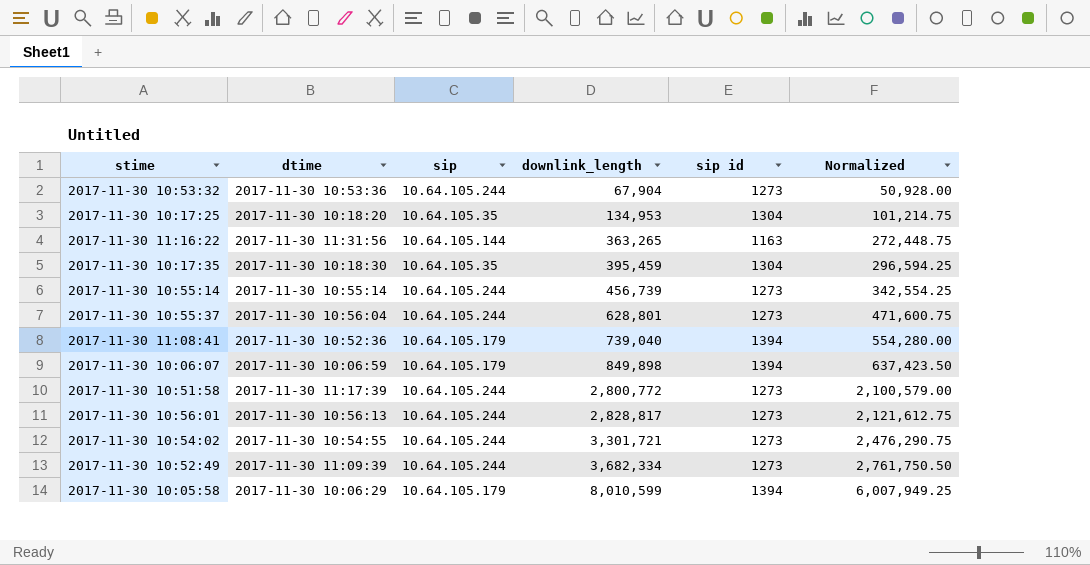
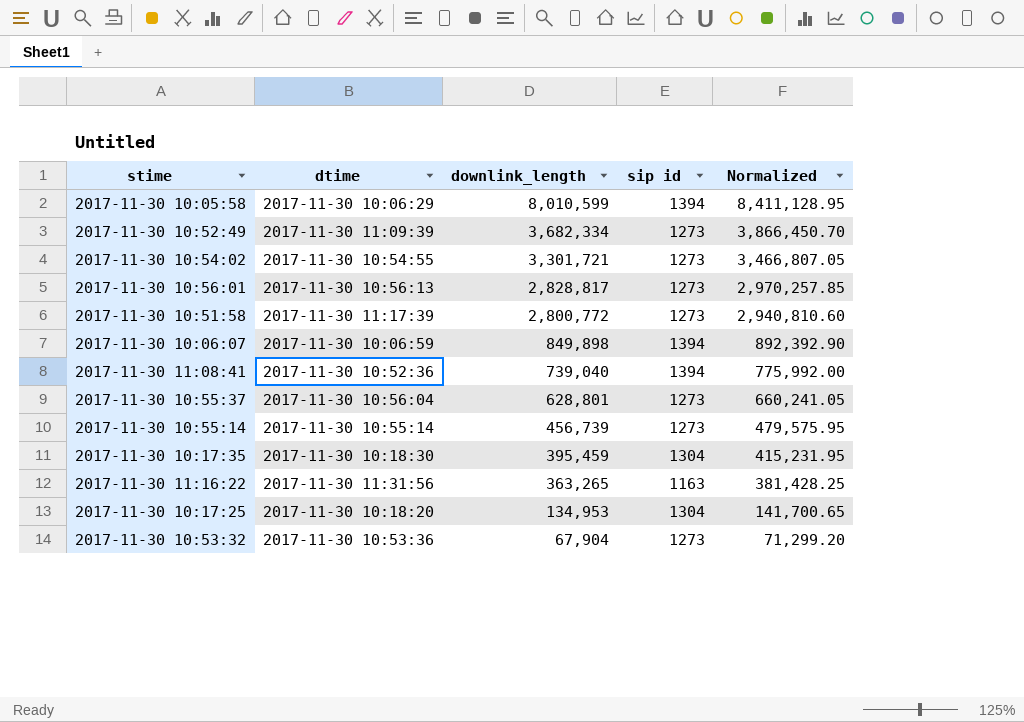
row order: downlink_length ascending -> downlink_length descending
column sip | position: 3 -> none
column Normalized | formula: [downlink_length] * 0.75 -> [downlink_length] * 1.05

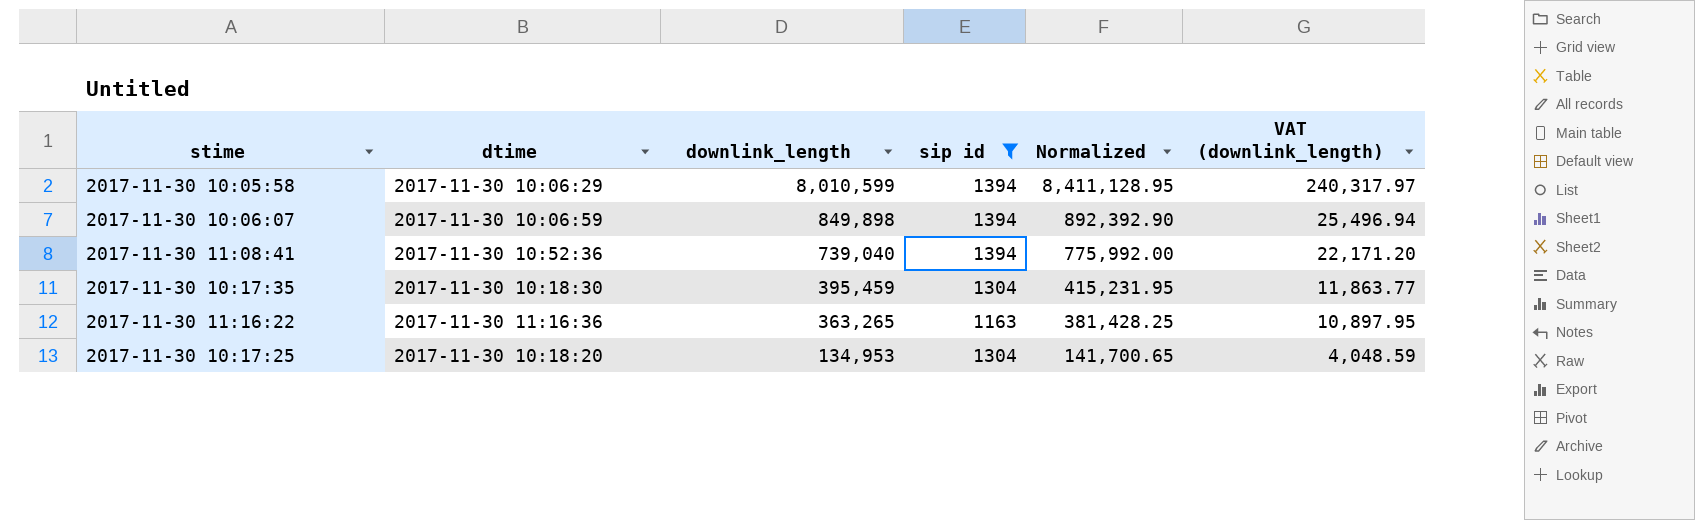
filter: none -> sip id != 1273
column VAT (downlink_length) | formula: none -> [downlink_length] * 0.03
2017-11-30 11:16:22 | dtime: 2017-11-30 11:31:56 -> 2017-11-30 11:16:36

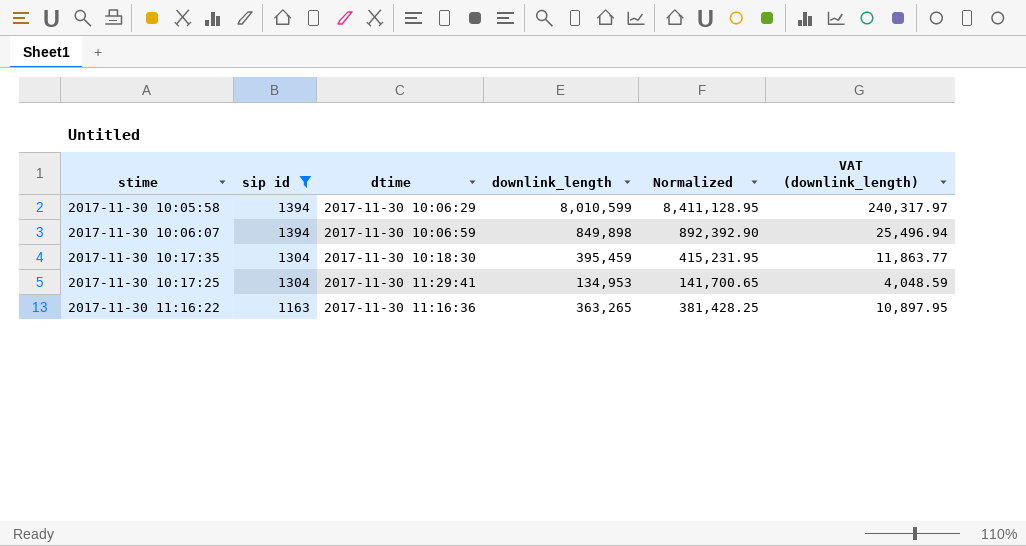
row order: downlink_length descending -> sip id descending
column sip id | position: 4 -> 2
row 2017-11-30 11:08:41: 2017-11-30 10:52:36 | 739,040 | 1394 | 775,992.00 | 22,171.20 -> none
2017-11-30 10:17:25 | dtime: 2017-11-30 10:18:20 -> 2017-11-30 11:29:41

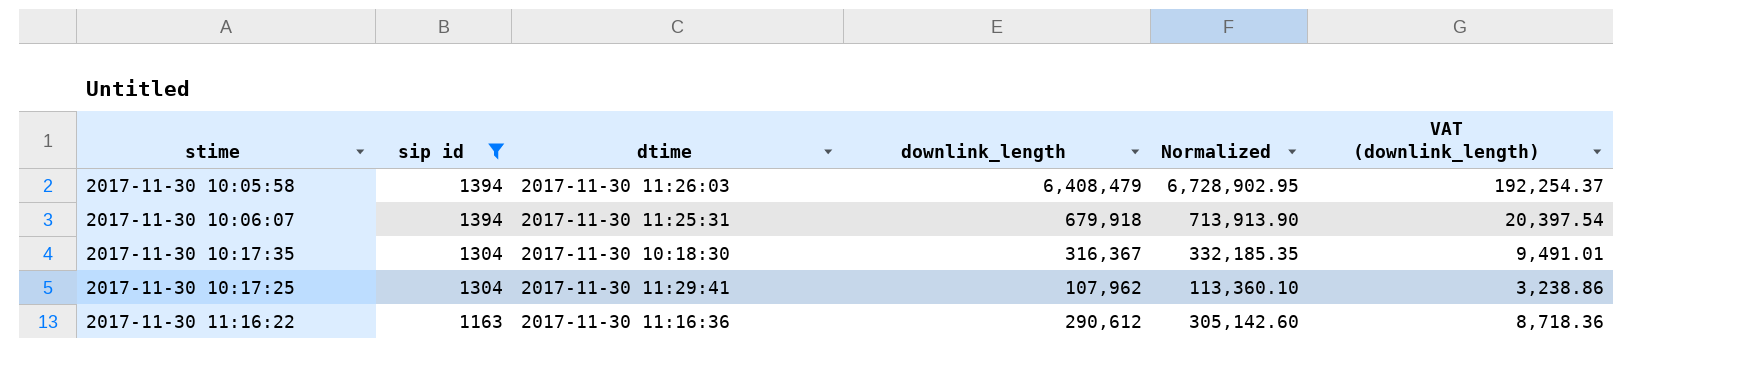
2017-11-30 10:05:58 | dtime: 2017-11-30 10:06:29 -> 2017-11-30 11:26:03
2017-11-30 10:05:58 | downlink_length: 8,010,599 -> 6,408,479
2017-11-30 10:05:58 | Normalized: 8,411,128.95 -> 6,728,902.95
2017-11-30 10:05:58 | VAT (downlink_length): 240,317.97 -> 192,254.37
2017-11-30 10:06:07 | dtime: 2017-11-30 10:06:59 -> 2017-11-30 11:25:31
2017-11-30 10:06:07 | downlink_length: 849,898 -> 679,918
2017-11-30 10:06:07 | Normalized: 892,392.90 -> 713,913.90
2017-11-30 10:06:07 | VAT (downlink_length): 25,496.94 -> 20,397.54
2017-11-30 10:17:35 | downlink_length: 395,459 -> 316,367
2017-11-30 10:17:35 | Normalized: 415,231.95 -> 332,185.35
2017-11-30 10:17:35 | VAT (downlink_length): 11,863.77 -> 9,491.01
2017-11-30 10:17:25 | downlink_length: 134,953 -> 107,962
2017-11-30 10:17:25 | Normalized: 141,700.65 -> 113,360.10
2017-11-30 10:17:25 | VAT (downlink_length): 4,048.59 -> 3,238.86
2017-11-30 11:16:22 | downlink_length: 363,265 -> 290,612
2017-11-30 11:16:22 | Normalized: 381,428.25 -> 305,142.60
2017-11-30 11:16:22 | VAT (downlink_length): 10,897.95 -> 8,718.36

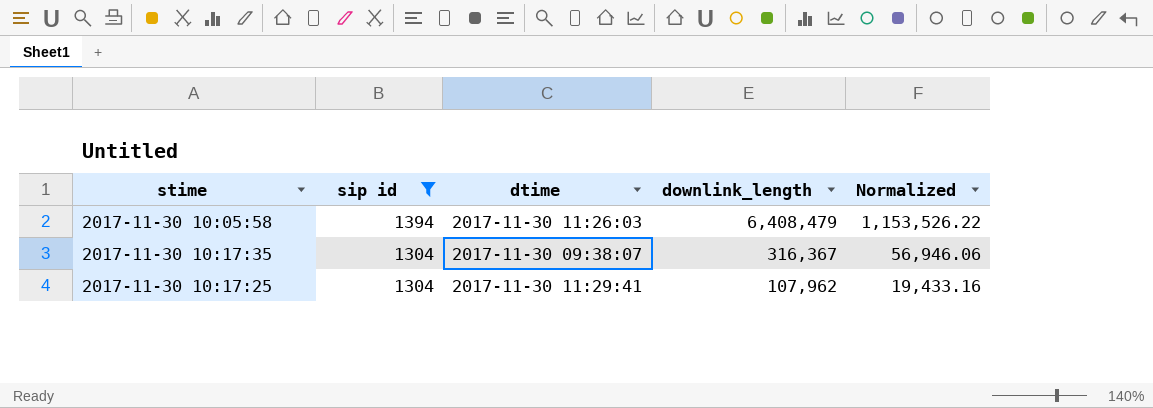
column VAT (downlink_length) | formula: [downlink_length] * 0.03 -> none
column Normalized | formula: [downlink_length] * 1.05 -> [downlink_length] * 0.18
row 2017-11-30 10:06:07: 1394 | 2017-11-30 11:25:31 | 679,918 | 713,913.90 | 20,397.54 -> none
row 2017-11-30 11:16:22: 1163 | 2017-11-30 11:16:36 | 290,612 | 305,142.60 | 8,718.36 -> none
2017-11-30 10:17:35 | dtime: 2017-11-30 10:18:30 -> 2017-11-30 09:38:07

